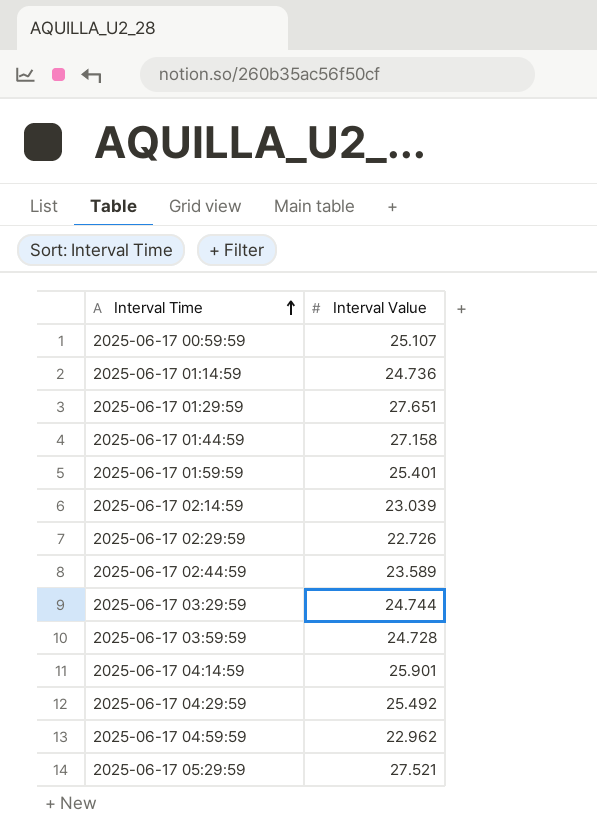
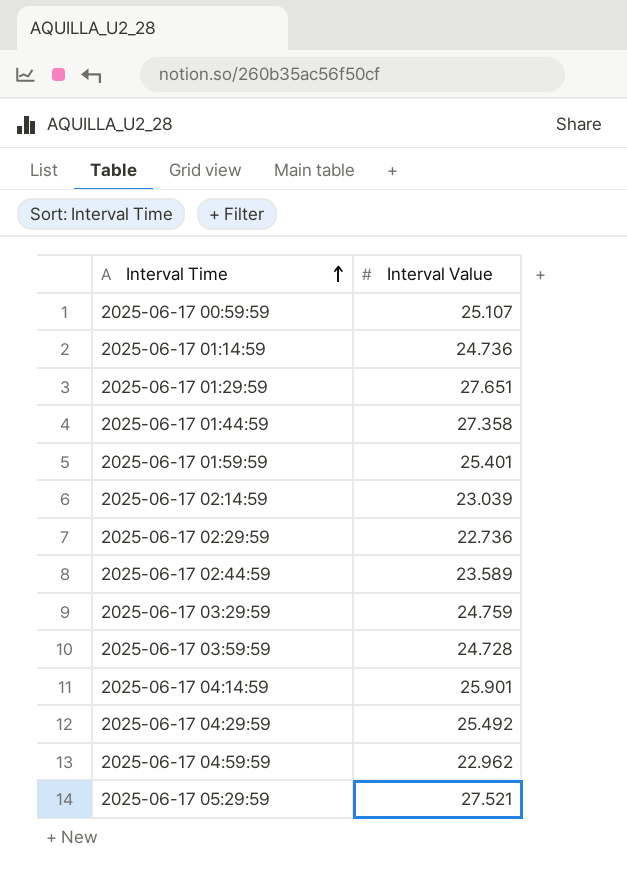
2025-06-17 01:44:59 | Interval Value: 27.158 -> 27.358
2025-06-17 02:29:59 | Interval Value: 22.726 -> 22.736
2025-06-17 03:29:59 | Interval Value: 24.744 -> 24.759

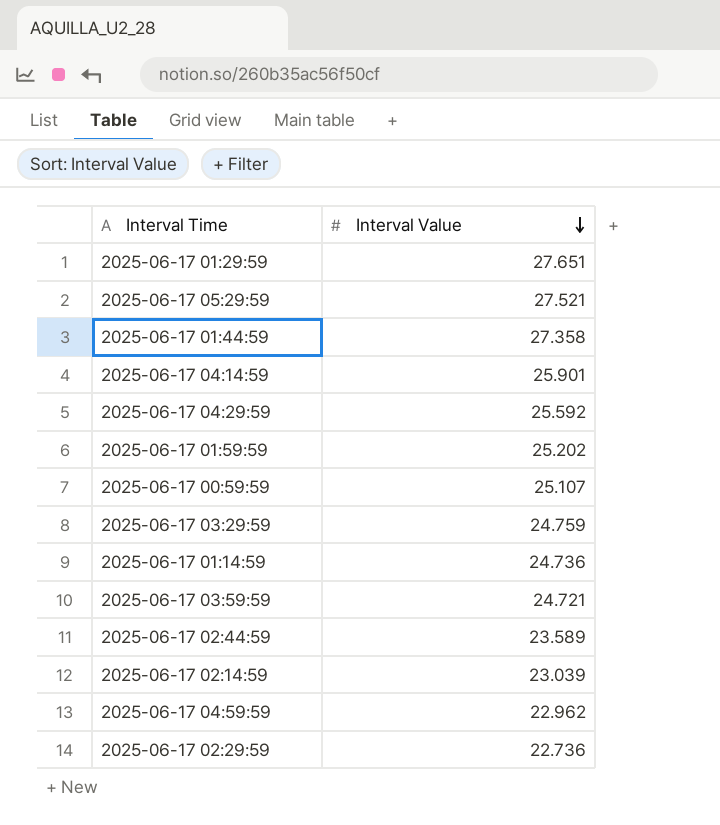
row order: Interval Time ascending -> Interval Value descending
2025-06-17 04:29:59 | Interval Value: 25.492 -> 25.592
2025-06-17 01:59:59 | Interval Value: 25.401 -> 25.202
2025-06-17 03:59:59 | Interval Value: 24.728 -> 24.721

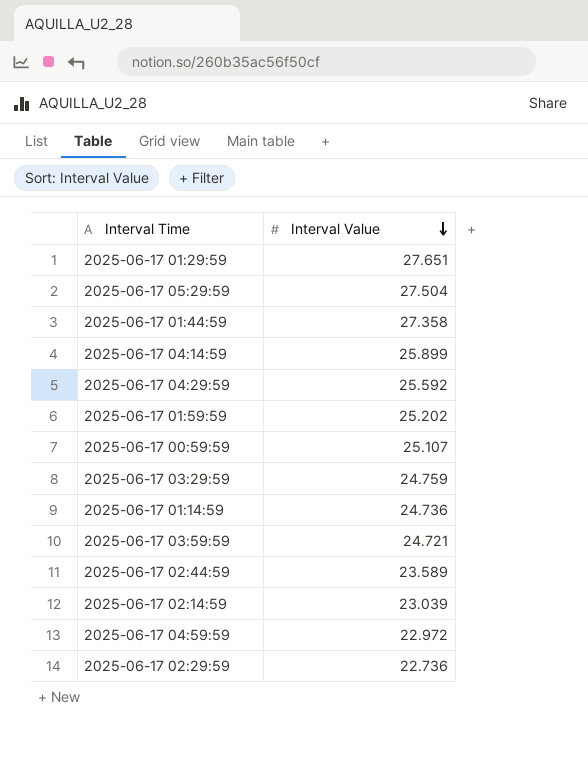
2025-06-17 05:29:59 | Interval Value: 27.521 -> 27.504
2025-06-17 04:14:59 | Interval Value: 25.901 -> 25.899
2025-06-17 04:59:59 | Interval Value: 22.962 -> 22.972

